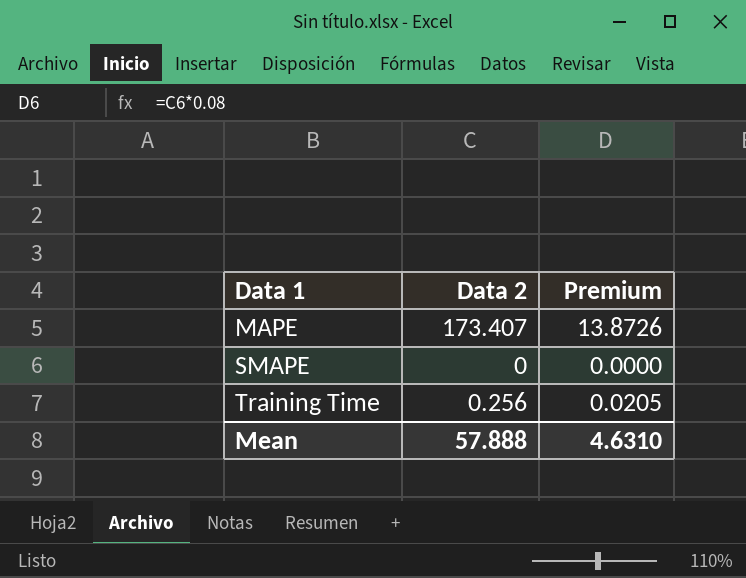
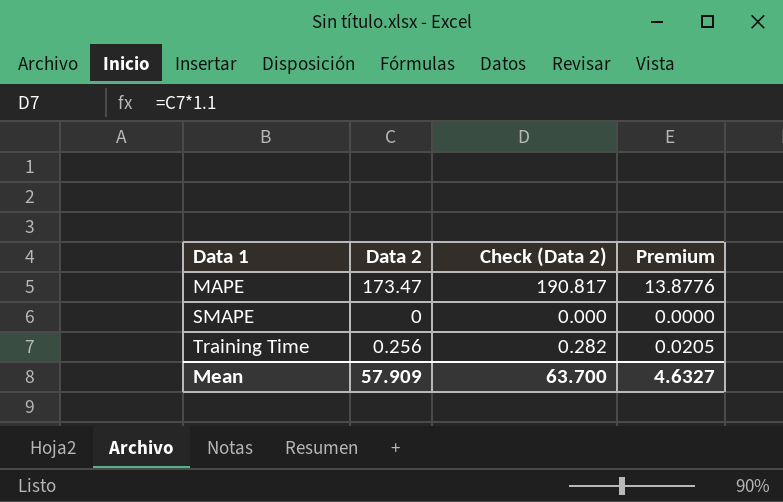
column Check (Data 2) | formula: none -> [Data 2] * 1.1
MAPE | Data 2: 173.407 -> 173.47
MAPE | Premium: 13.8726 -> 13.8776
Mean | Data 2: 57.888 -> 57.909
Mean | Premium: 4.6310 -> 4.6327

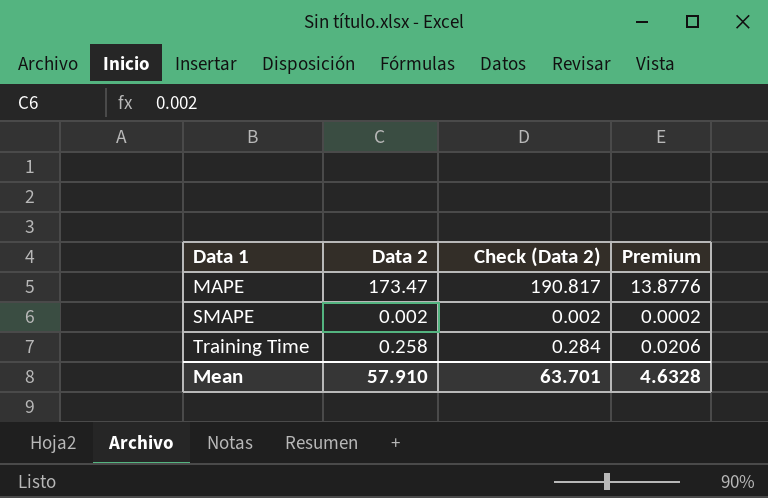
SMAPE | Data 2: 0 -> 0.002
SMAPE | Check (Data 2): 0.000 -> 0.002
SMAPE | Premium: 0.0000 -> 0.0002
Training Time | Data 2: 0.256 -> 0.258
Training Time | Check (Data 2): 0.282 -> 0.284
Training Time | Premium: 0.0205 -> 0.0206
Mean | Data 2: 57.909 -> 57.910
Mean | Check (Data 2): 63.700 -> 63.701
Mean | Premium: 4.6327 -> 4.6328

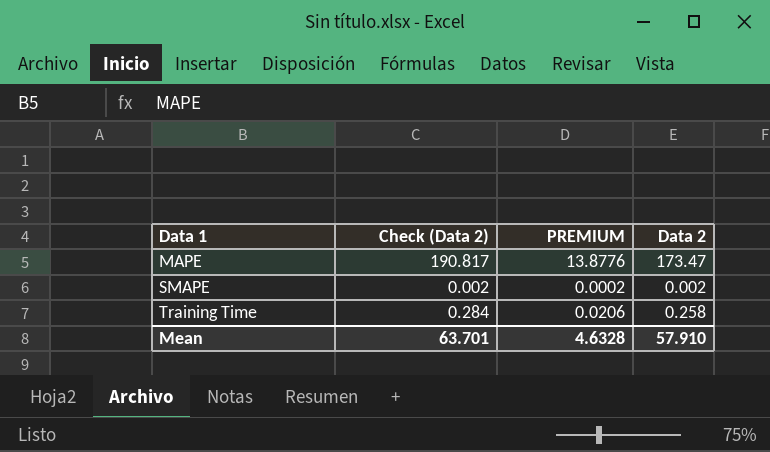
column name: Premium -> PREMIUM
column Data 2 | position: 2 -> 4

